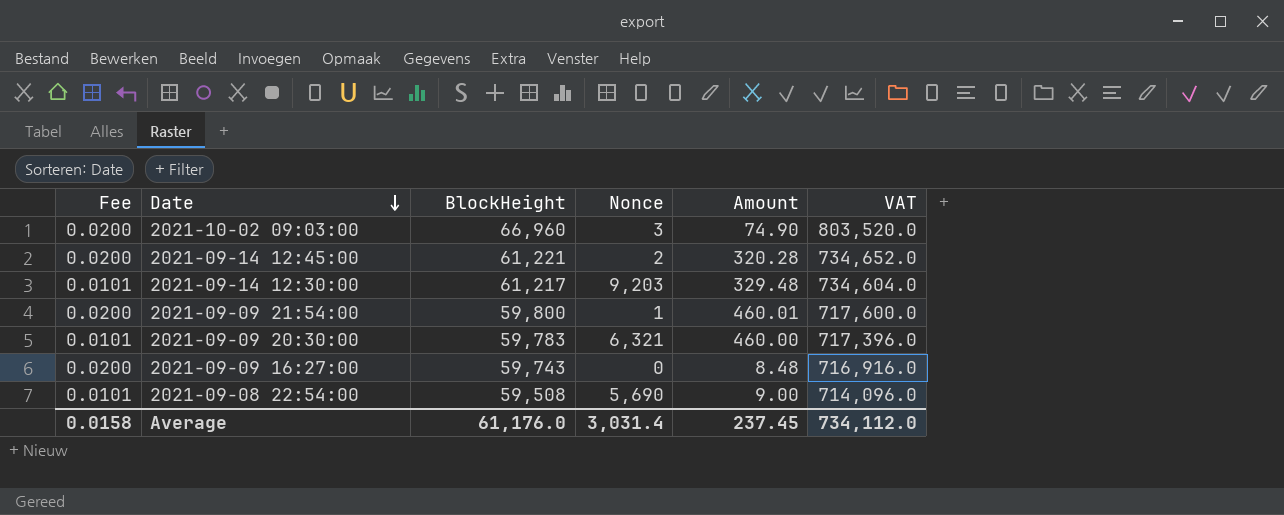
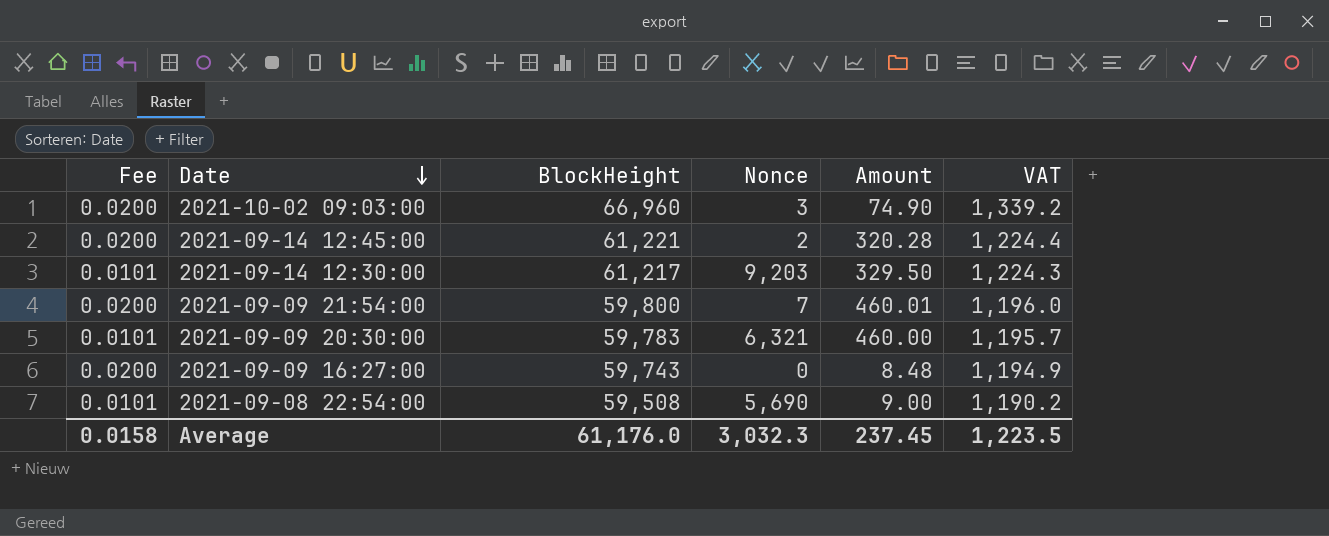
column VAT | formula: [BlockHeight] * 12 -> [BlockHeight] * 0.02
2021-09-14 12:30:00 | Amount: 329.48 -> 329.50
2021-09-09 21:54:00 | Nonce: 1 -> 7
Average | Nonce: 3,031.4 -> 3,032.3
Average | VAT: 734,112.0 -> 1,223.5

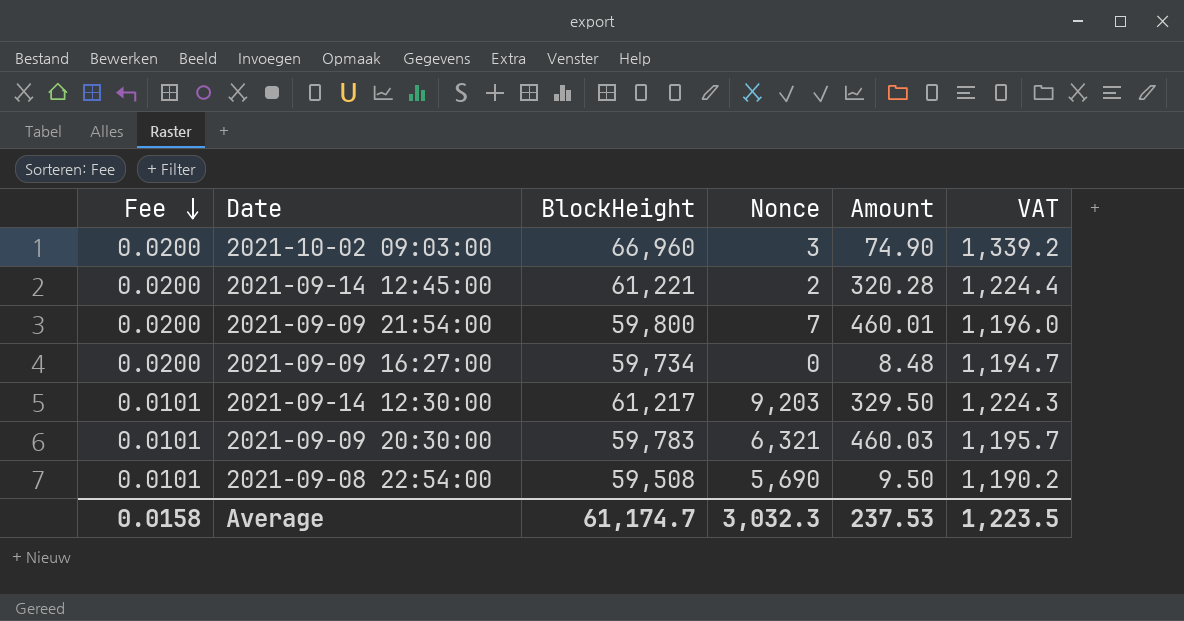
row order: Date descending -> Fee descending
2021-09-09 16:27:00 | BlockHeight: 59,743 -> 59,734
2021-09-09 16:27:00 | VAT: 1,194.9 -> 1,194.7
2021-09-09 20:30:00 | Amount: 460.00 -> 460.03
2021-09-08 22:54:00 | Amount: 9.00 -> 9.50
Average | BlockHeight: 61,176.0 -> 61,174.7
Average | Amount: 237.45 -> 237.53

